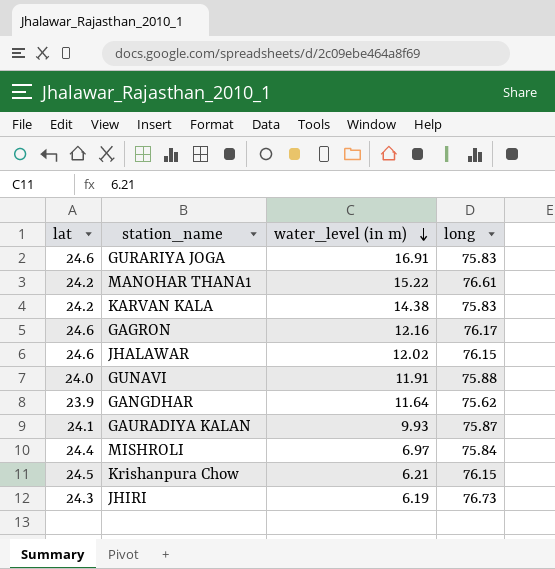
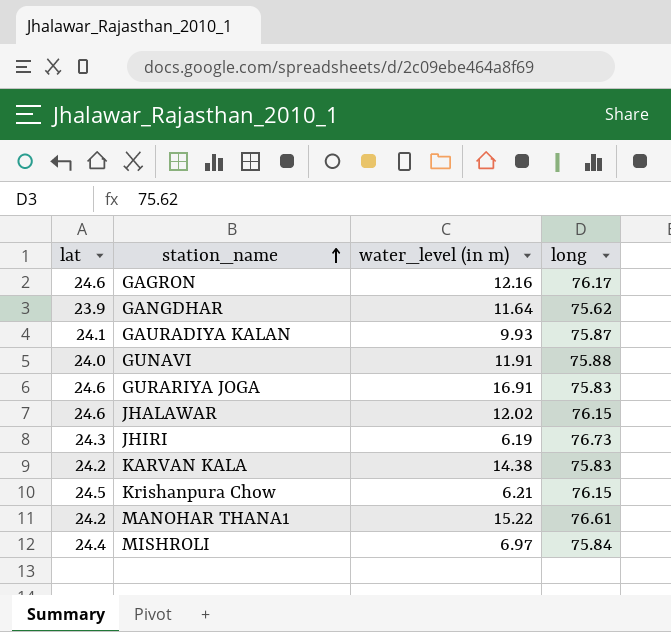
row order: water_level (in m) descending -> station_name ascending

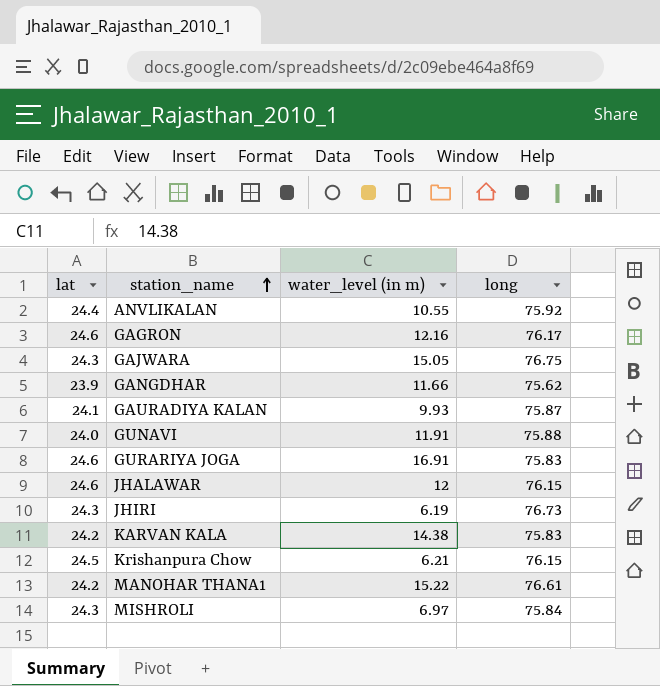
row ANVLIKALAN: none -> 24.4 | 10.55 | 75.92
row GAJWARA: none -> 24.3 | 15.05 | 76.75
GANGDHAR | water_level (in m): 11.64 -> 11.66
JHALAWAR | water_level (in m): 12.02 -> 12
MISHROLI | lat: 24.4 -> 24.3

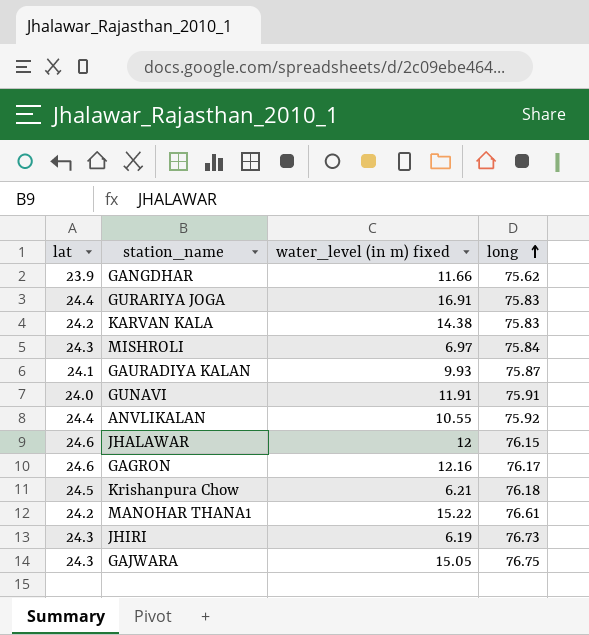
row order: station_name ascending -> long ascending
column name: water_level (in m) -> water_level (in m) fixed
GURARIYA JOGA | lat: 24.6 -> 24.4
GUNAVI | long: 75.88 -> 75.91
Krishanpura Chow | long: 76.15 -> 76.18

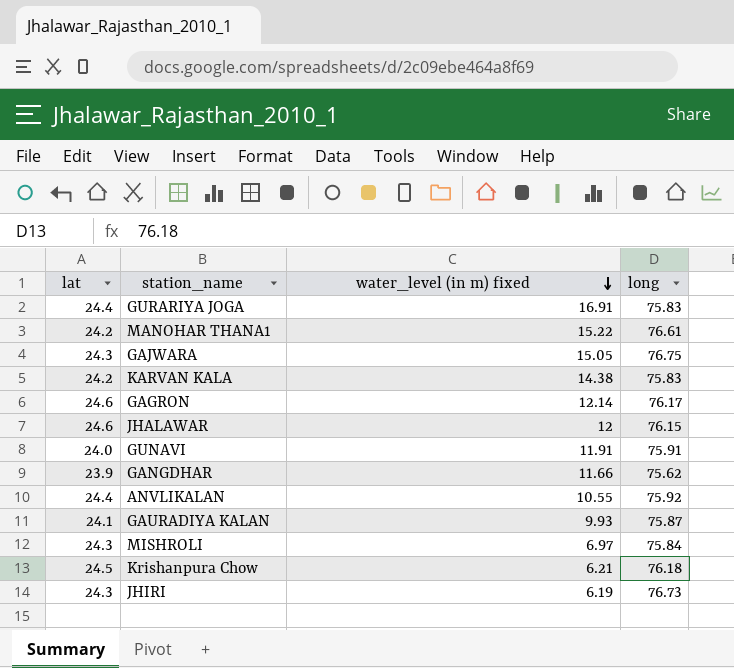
row order: long ascending -> water_level (in m) fixed descending
GAGRON | water_level (in m) fixed: 12.16 -> 12.14

